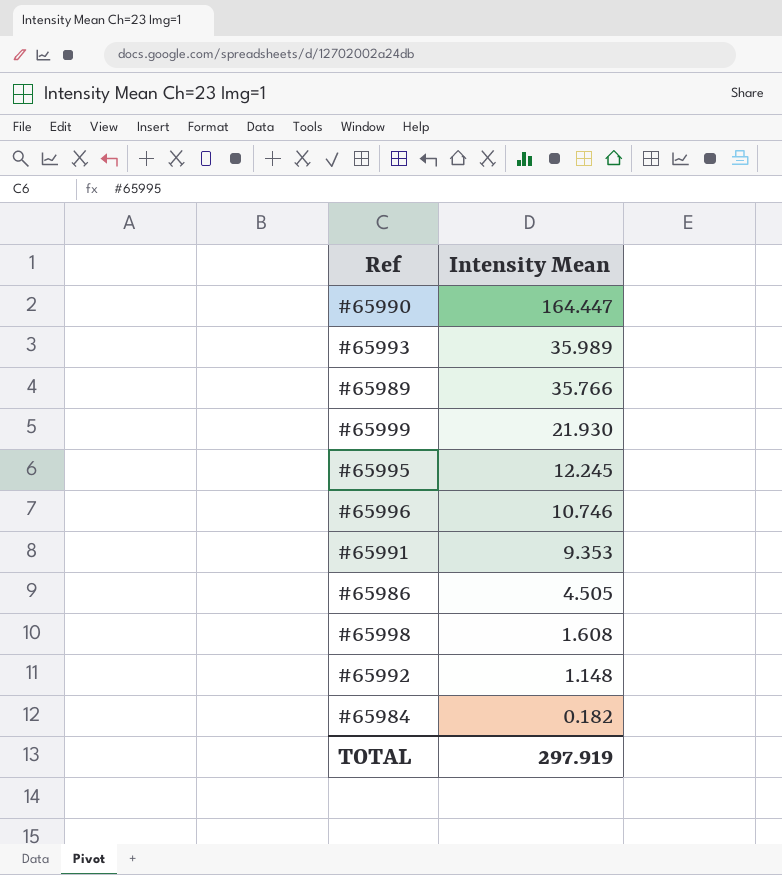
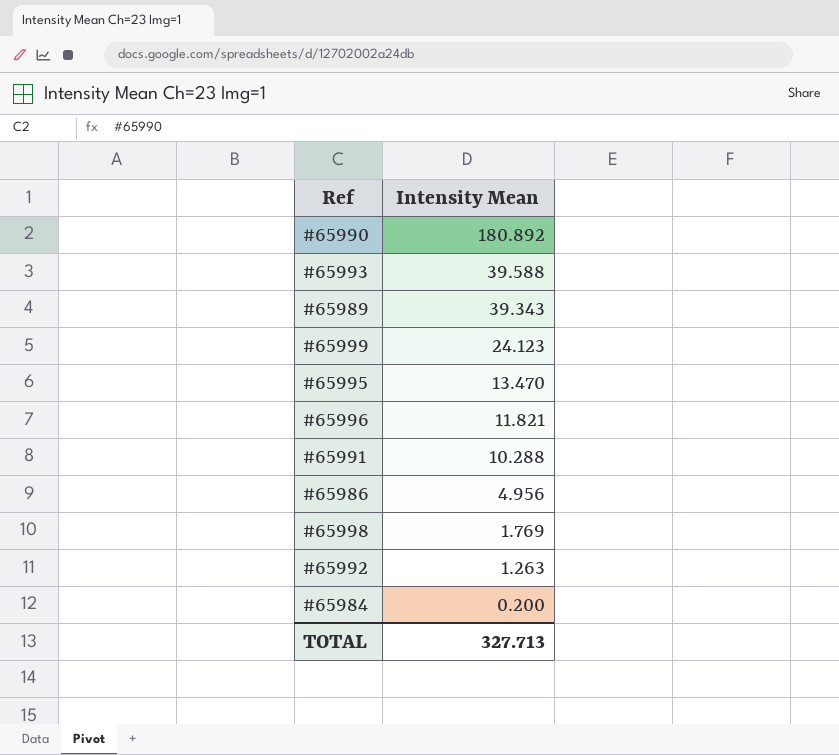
#65990 | Intensity Mean: 164.447 -> 180.892
#65993 | Intensity Mean: 35.989 -> 39.588
#65989 | Intensity Mean: 35.766 -> 39.343
#65999 | Intensity Mean: 21.930 -> 24.123
#65995 | Intensity Mean: 12.245 -> 13.470
#65996 | Intensity Mean: 10.746 -> 11.821
#65991 | Intensity Mean: 9.353 -> 10.288
#65986 | Intensity Mean: 4.505 -> 4.956
#65998 | Intensity Mean: 1.608 -> 1.769
#65992 | Intensity Mean: 1.148 -> 1.263
#65984 | Intensity Mean: 0.182 -> 0.200
TOTAL | Intensity Mean: 297.919 -> 327.713

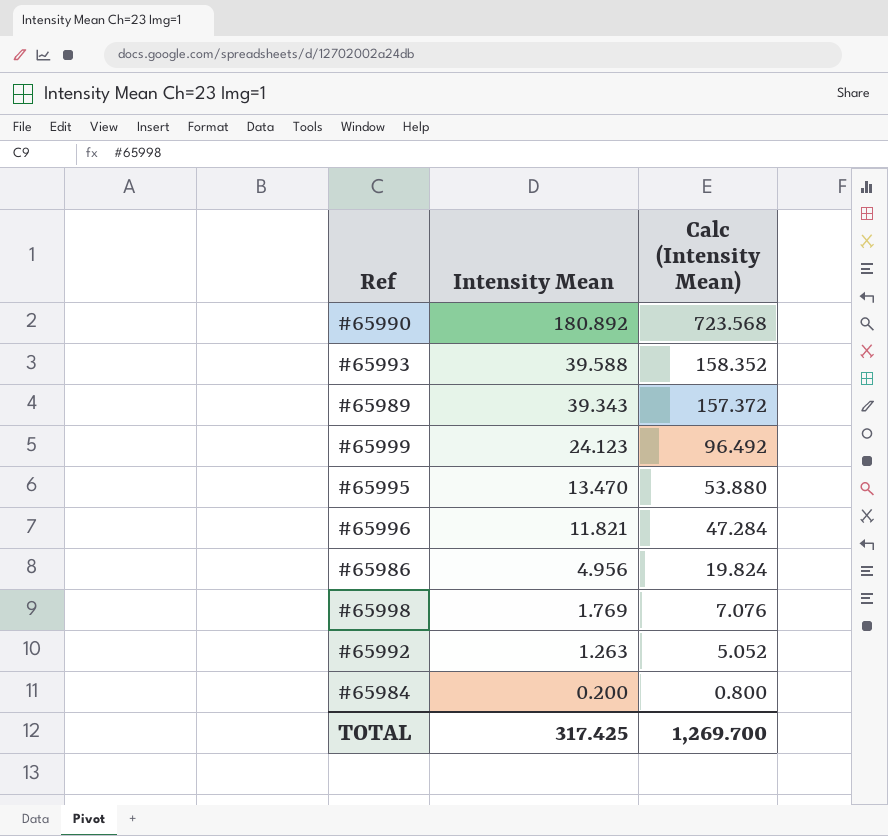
column Calc (Intensity Mean) | formula: none -> [Intensity Mean] * 4
row #65991: 10.288 -> none
TOTAL | Intensity Mean: 327.713 -> 317.425

